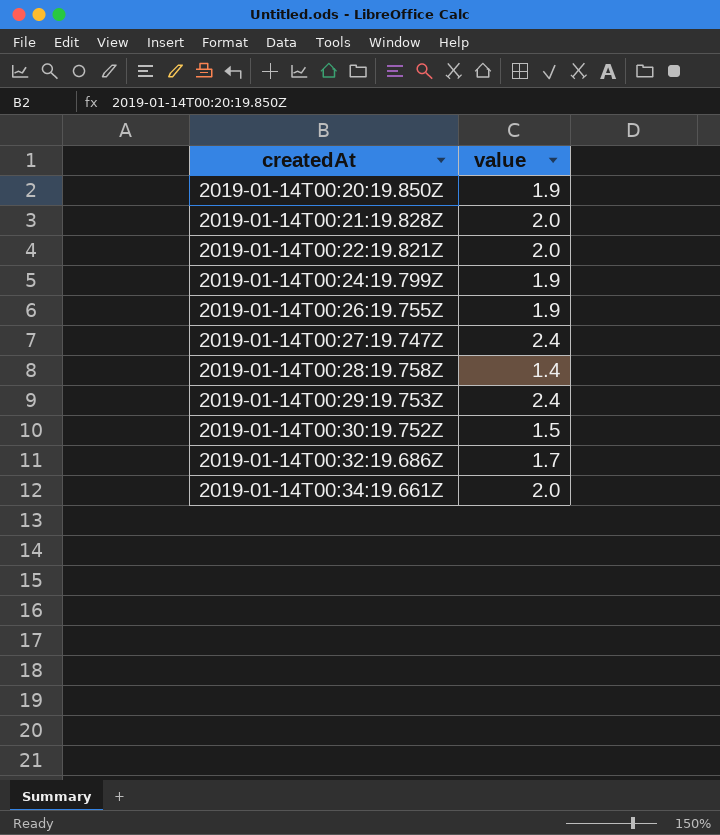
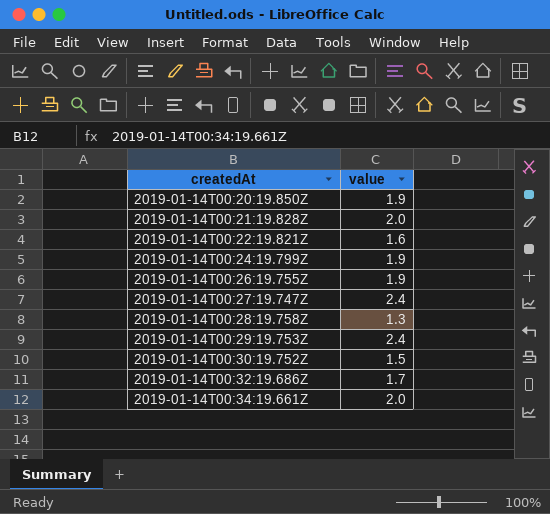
2019-01-14T00:22:19.821Z | value: 2.0 -> 1.6
2019-01-14T00:28:19.758Z | value: 1.4 -> 1.3

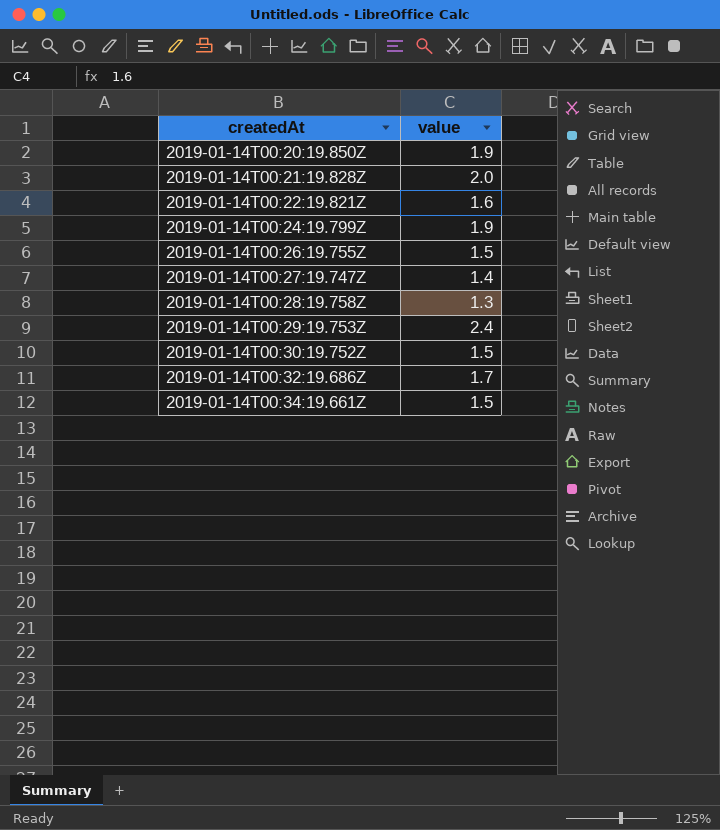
2019-01-14T00:26:19.755Z | value: 1.9 -> 1.5
2019-01-14T00:27:19.747Z | value: 2.4 -> 1.4
2019-01-14T00:34:19.661Z | value: 2.0 -> 1.5

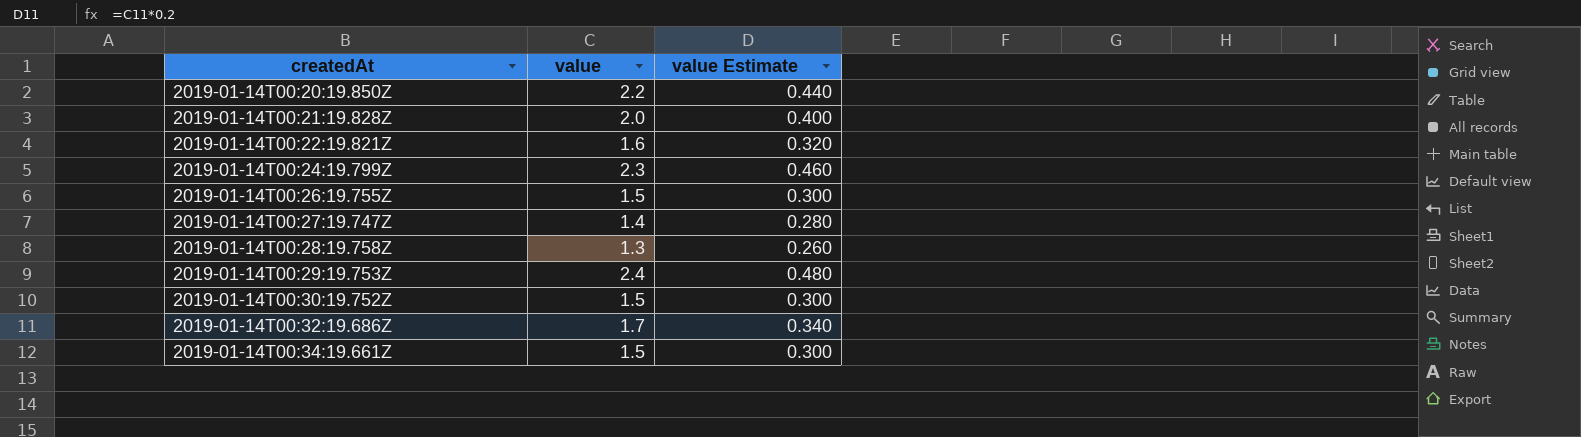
column value Estimate | formula: none -> [value] * 0.2
2019-01-14T00:20:19.850Z | value: 1.9 -> 2.2
2019-01-14T00:24:19.799Z | value: 1.9 -> 2.3

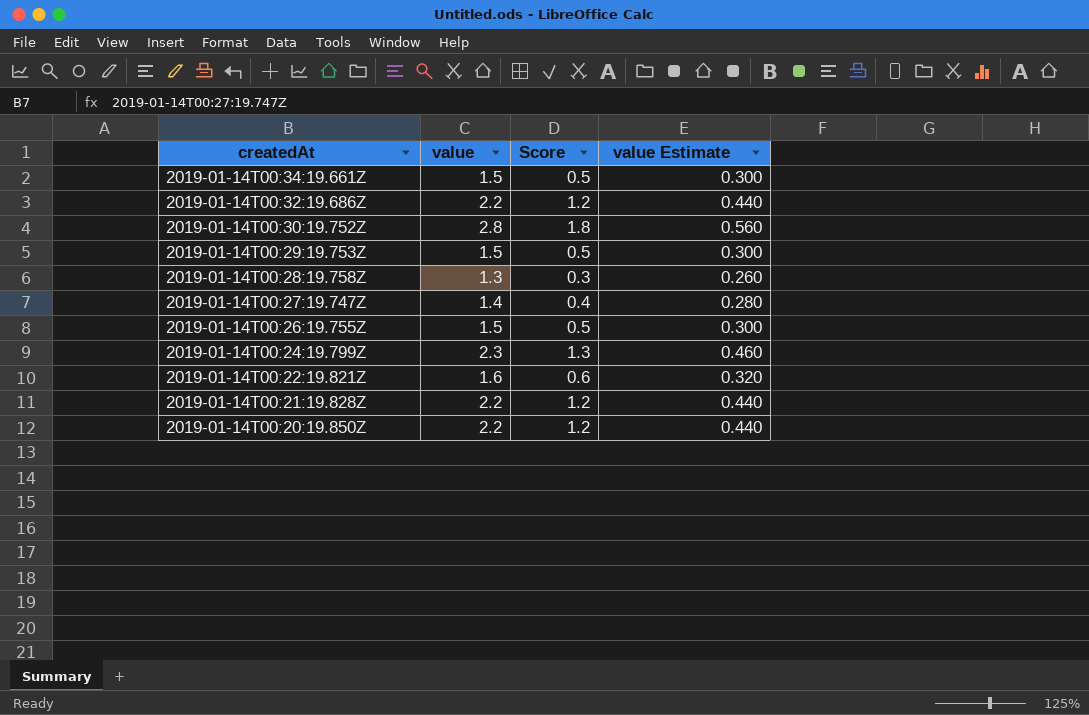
row order: createdAt ascending -> createdAt descending
column Score | formula: none -> [value] - 1
2019-01-14T00:32:19.686Z | value: 1.7 -> 2.2
2019-01-14T00:32:19.686Z | value Estimate: 0.340 -> 0.440
2019-01-14T00:30:19.752Z | value: 1.5 -> 2.8
2019-01-14T00:30:19.752Z | value Estimate: 0.300 -> 0.560
2019-01-14T00:29:19.753Z | value: 2.4 -> 1.5
2019-01-14T00:29:19.753Z | value Estimate: 0.480 -> 0.300
2019-01-14T00:21:19.828Z | value: 2.0 -> 2.2
2019-01-14T00:21:19.828Z | value Estimate: 0.400 -> 0.440

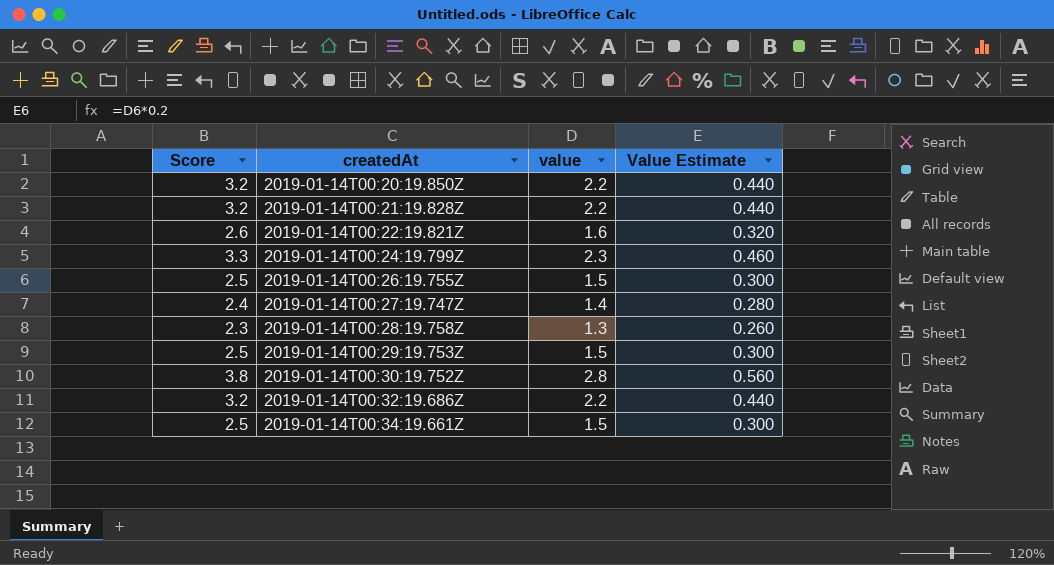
row order: createdAt descending -> createdAt ascending
column Score | formula: [value] - 1 -> [value] + 1
column Score | position: 3 -> 1
column name: value Estimate -> Value Estimate

